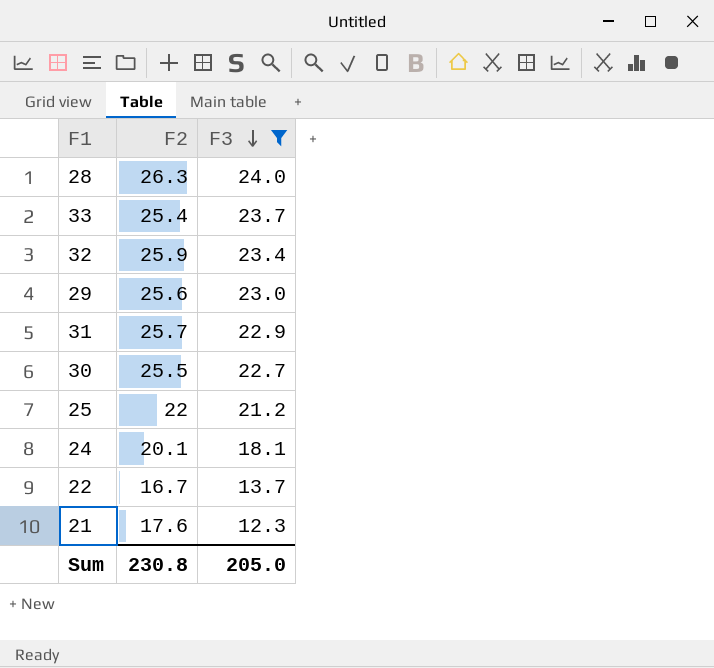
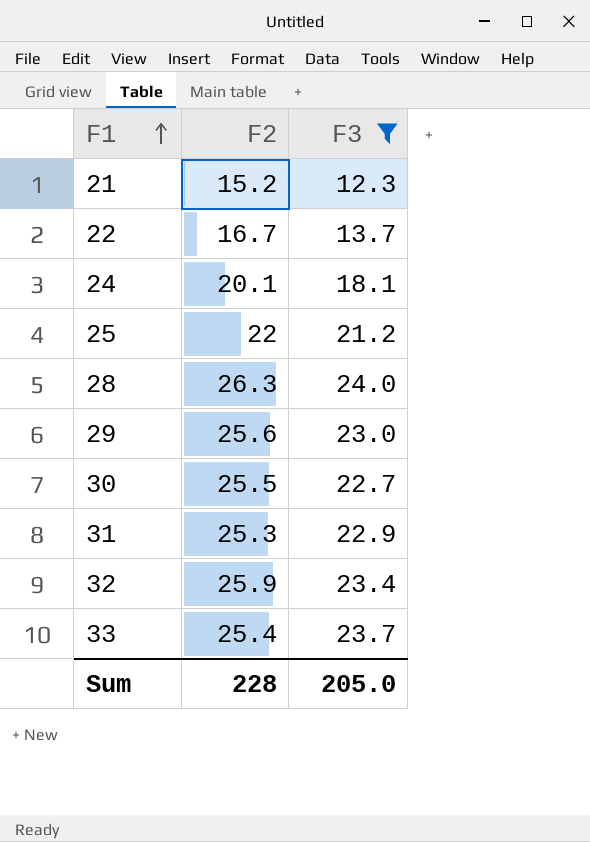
row order: F3 descending -> F1 ascending
21 | F2: 17.6 -> 15.2
31 | F2: 25.7 -> 25.3
Sum | F2: 230.8 -> 228

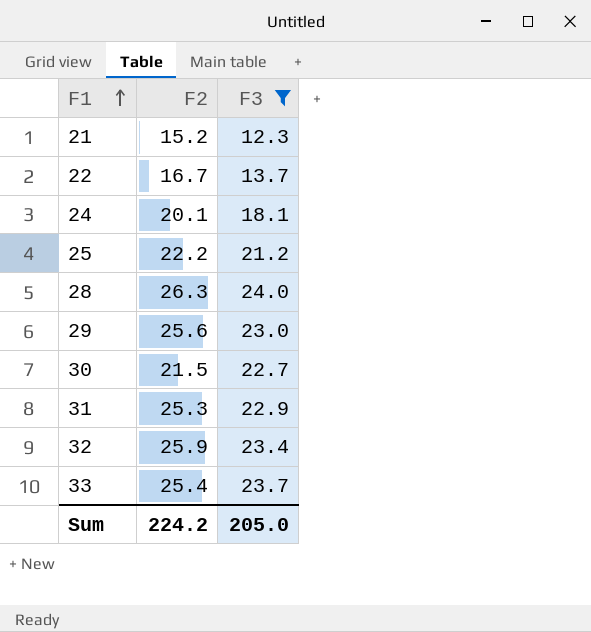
25 | F2: 22 -> 22.2
30 | F2: 25.5 -> 21.5
Sum | F2: 228 -> 224.2

